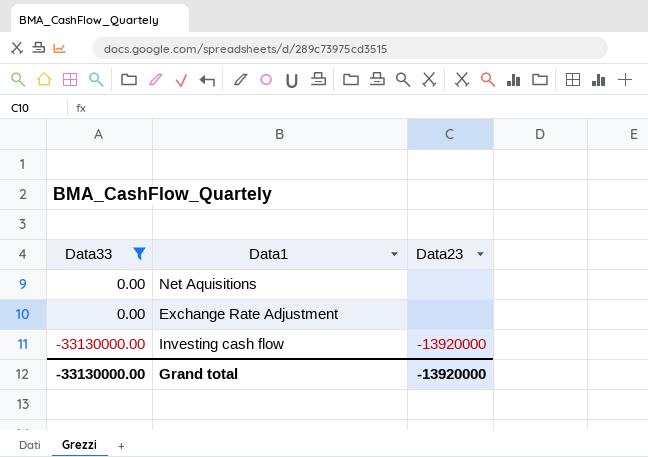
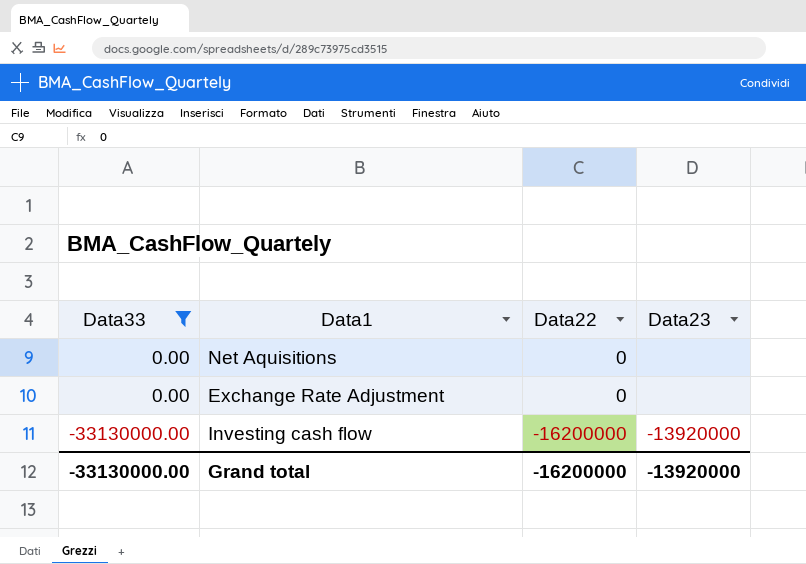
column Data22 | position: none -> 3

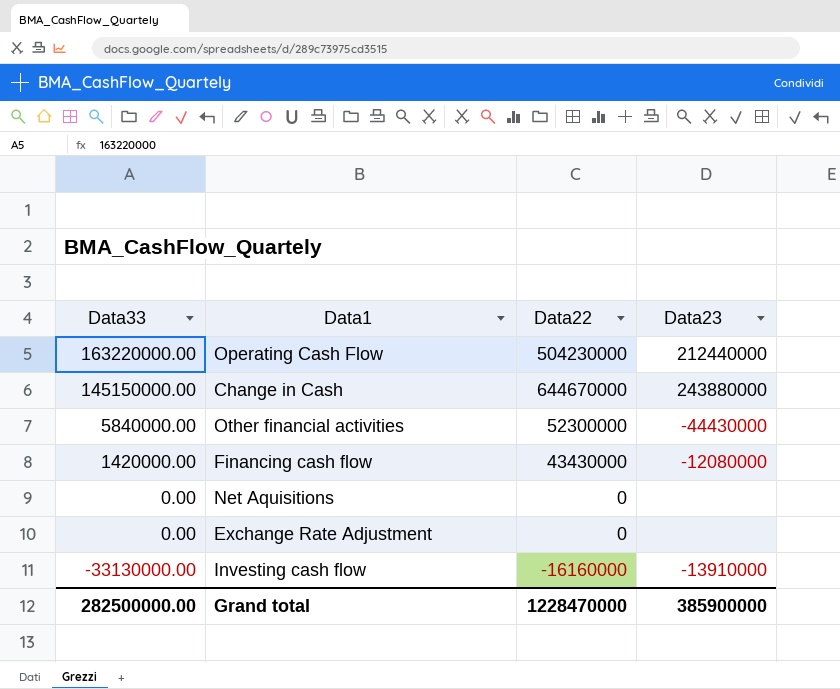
filter: Data33 <= 0.00 -> none
Investing cash flow | Data22: -16200000 -> -16160000
Investing cash flow | Data23: -13920000 -> -13910000
Grand total | Data33: -33130000.00 -> 282500000.00
Grand total | Data22: -16200000 -> 1228470000
Grand total | Data23: -13920000 -> 385900000

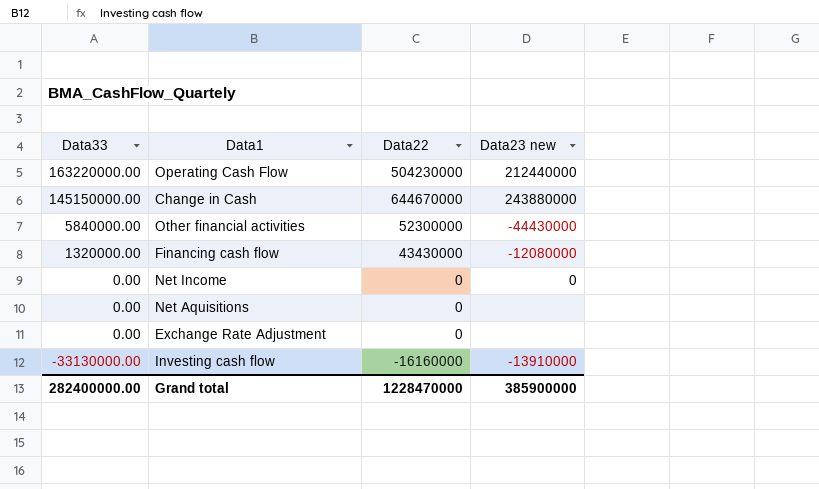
column name: Data23 -> Data23 new
Financing cash flow | Data33: 1420000.00 -> 1320000.00
row Net Income: none -> 0.00 | 0 | 0
Grand total | Data33: 282500000.00 -> 282400000.00

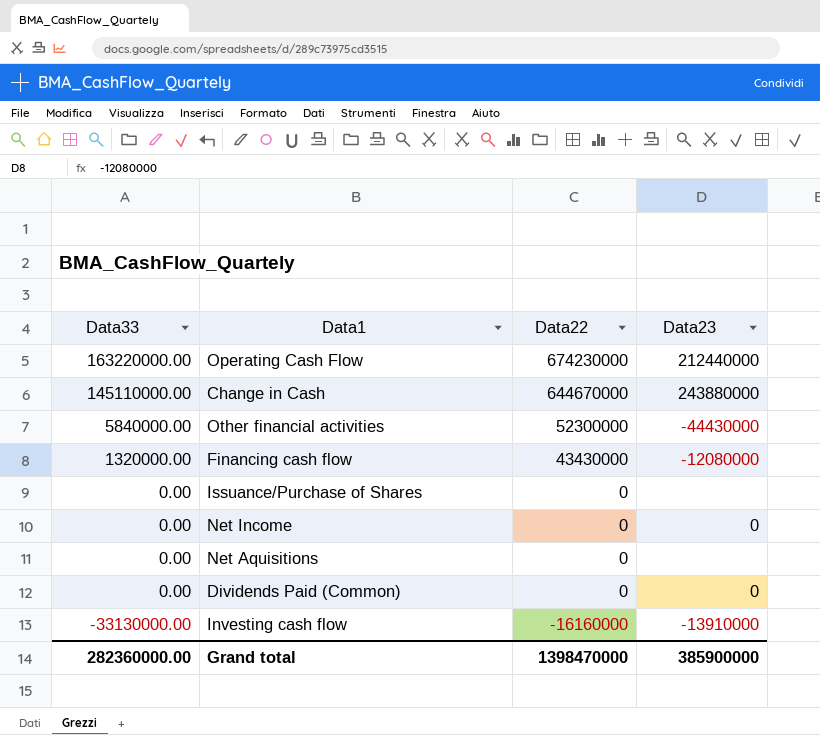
column name: Data23 new -> Data23
row Exchange Rate Adjustment: 0.00 | 0 | none -> none
Operating Cash Flow | Data22: 504230000 -> 674230000
Change in Cash | Data33: 145150000.00 -> 145110000.00
row Issuance/Purchase of Shares: none -> 0.00 | 0 | none
row Dividends Paid (Common): none -> 0.00 | 0 | 0
Grand total | Data33: 282400000.00 -> 282360000.00
Grand total | Data22: 1228470000 -> 1398470000

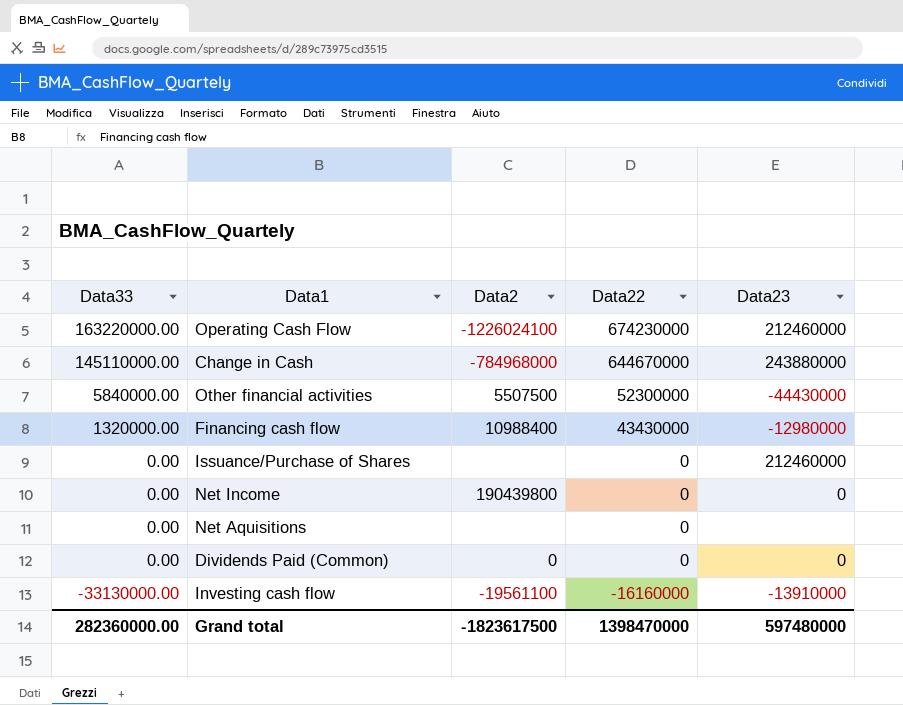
column Data2 | position: none -> 3
Operating Cash Flow | Data23: 212440000 -> 212460000
Financing cash flow | Data23: -12080000 -> -12980000
Issuance/Purchase of Shares | Data23: none -> 212460000
Grand total | Data23: 385900000 -> 597480000

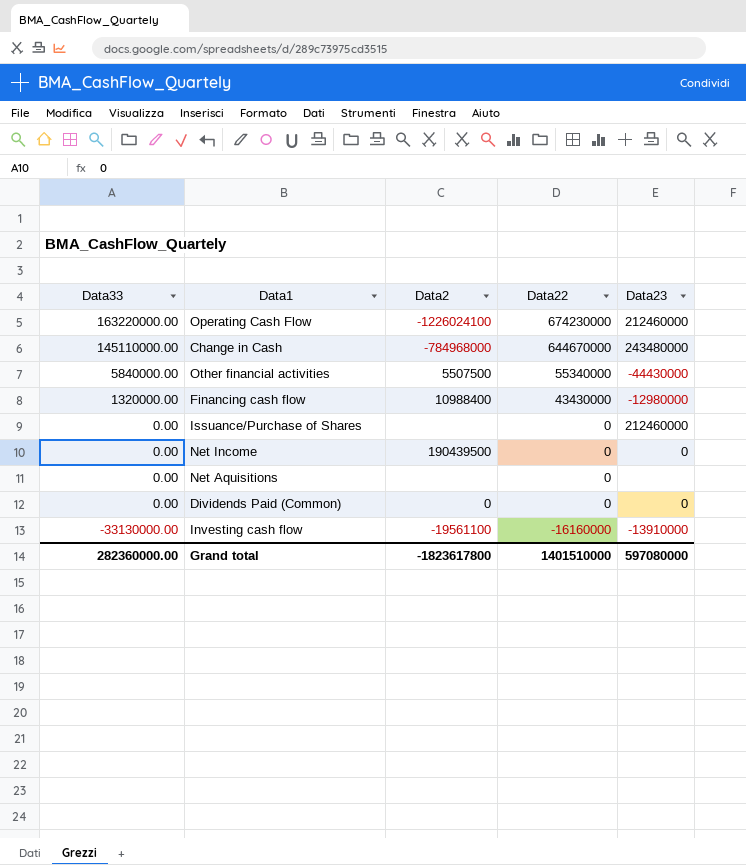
Change in Cash | Data23: 243880000 -> 243480000
Other financial activities | Data22: 52300000 -> 55340000
Net Income | Data2: 190439800 -> 190439500
Grand total | Data2: -1823617500 -> -1823617800
Grand total | Data22: 1398470000 -> 1401510000
Grand total | Data23: 597480000 -> 597080000

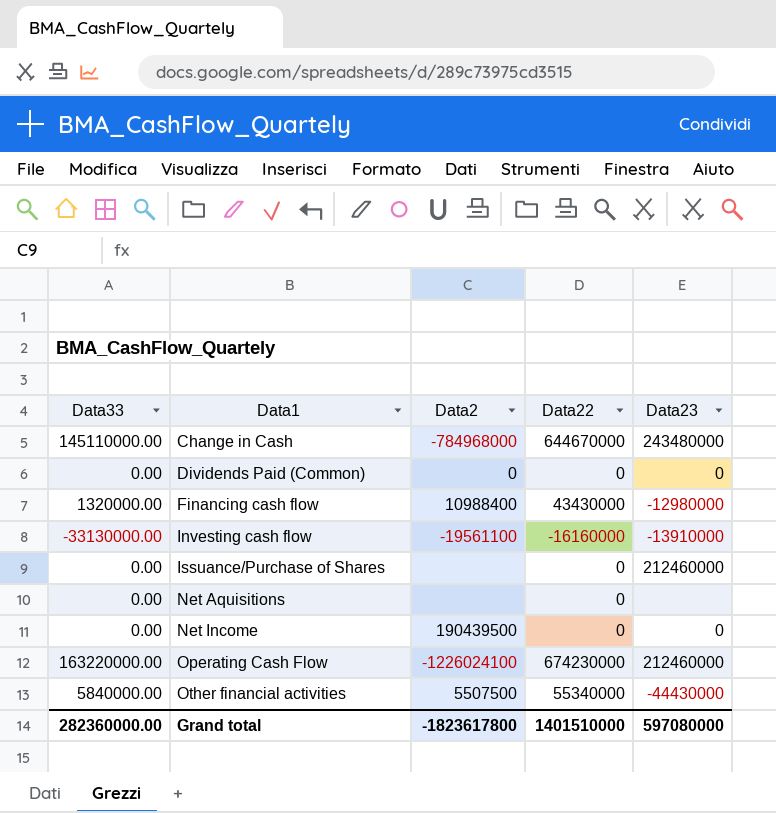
row order: Data33 descending -> Data1 ascending

